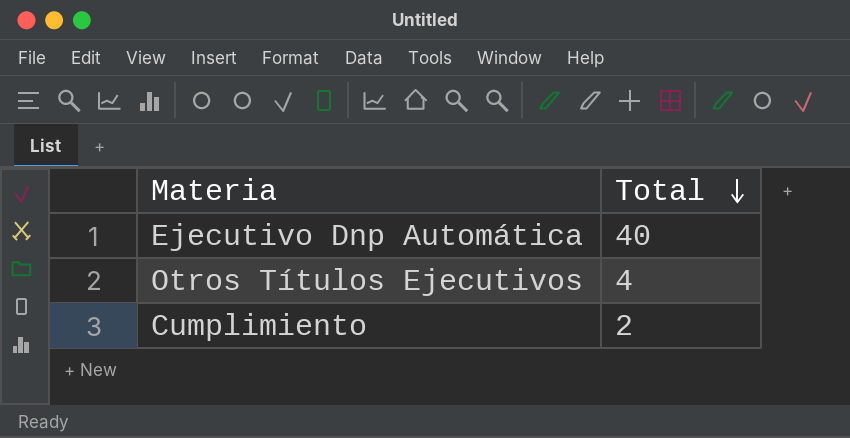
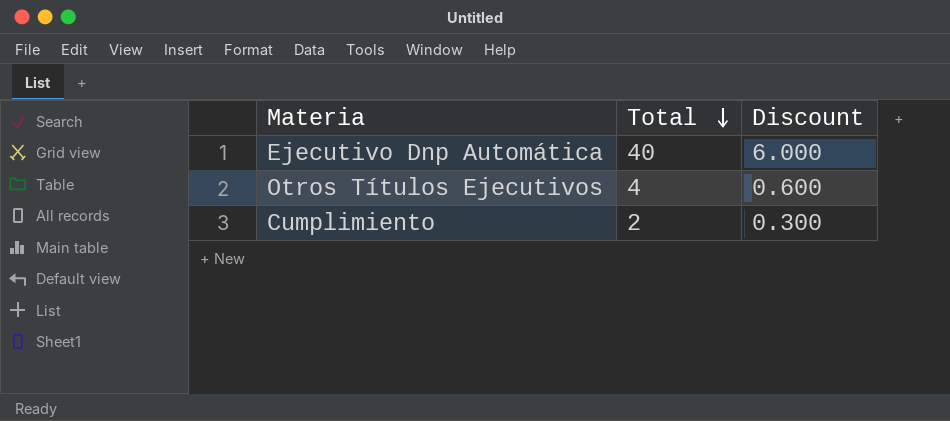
column Discount | formula: none -> [Total] * 0.15

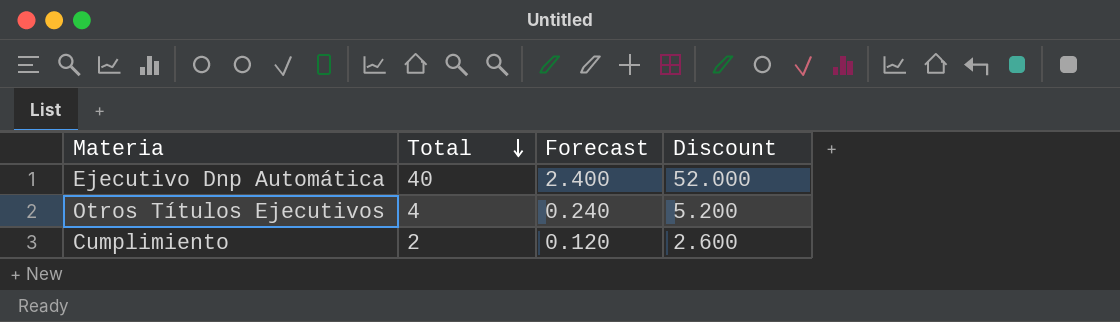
column Forecast | formula: none -> [Total] * 0.06
column Discount | formula: [Total] * 0.15 -> [Total] * 1.3

